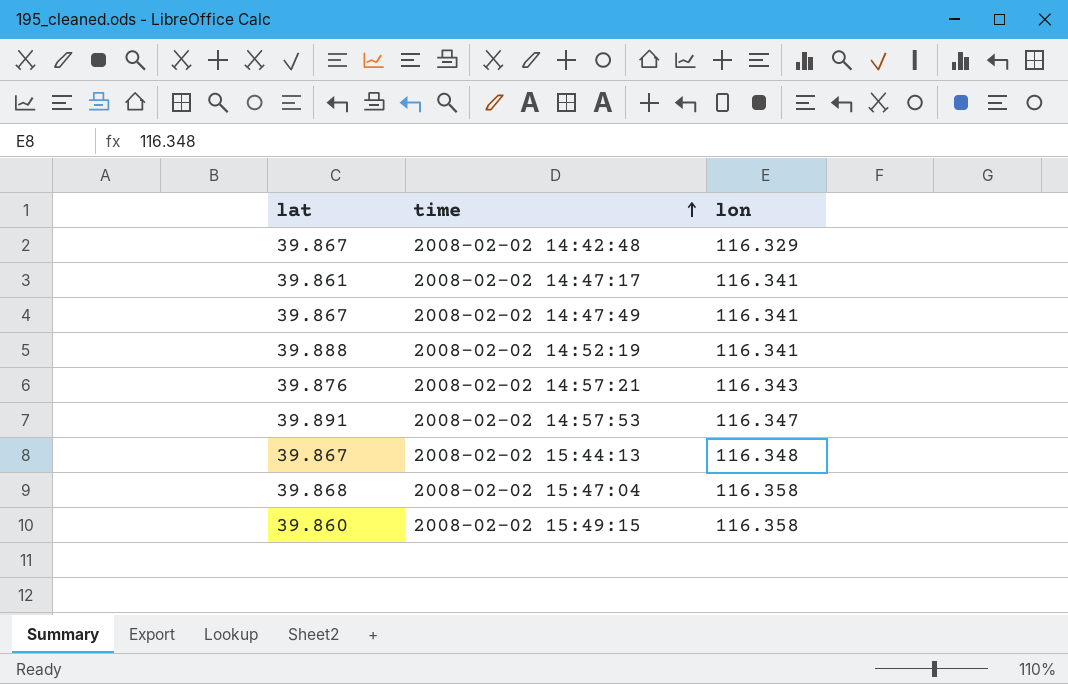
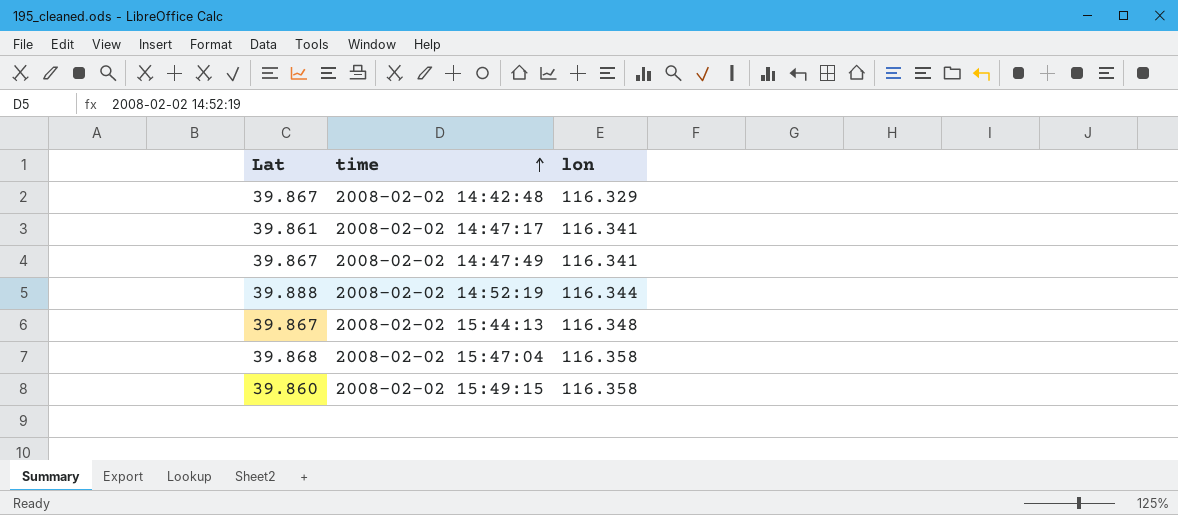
column name: lat -> Lat
row 2008-02-02 14:57:21: 39.876 | 116.343 -> none
row 2008-02-02 14:57:53: 39.891 | 116.347 -> none
2008-02-02 14:52:19 | lon: 116.341 -> 116.344

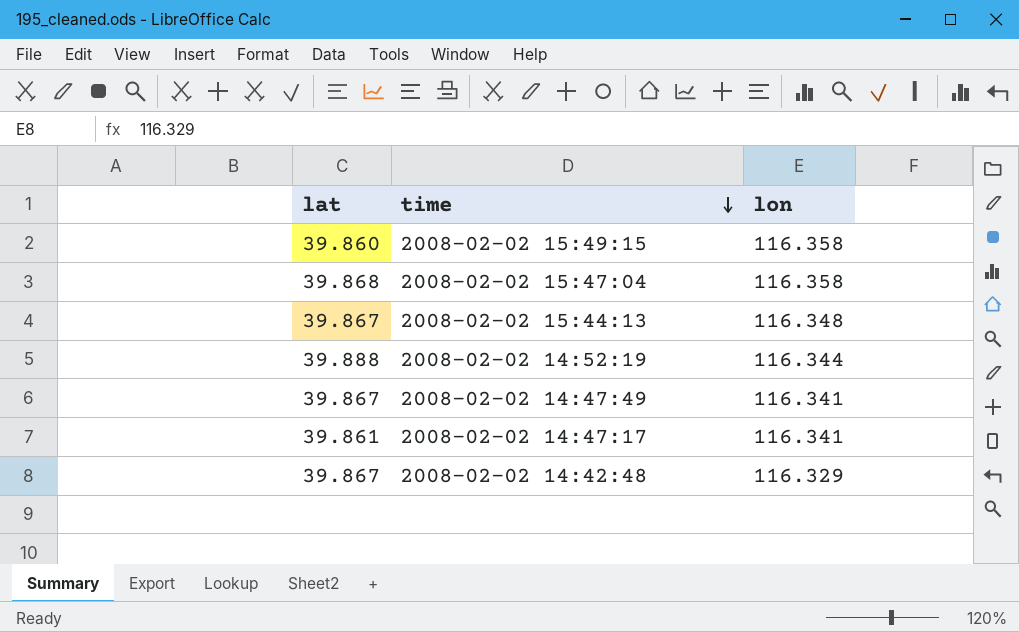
row order: time ascending -> time descending
column name: Lat -> lat

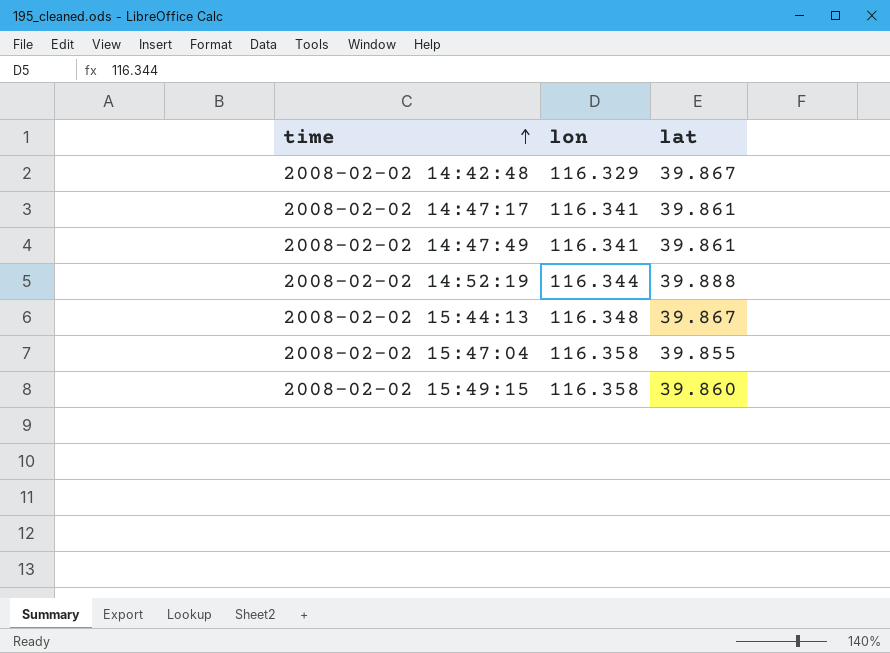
row order: time descending -> time ascending
column lat | position: 1 -> 3
2008-02-02 14:47:49 | lat: 39.867 -> 39.861
2008-02-02 15:47:04 | lat: 39.868 -> 39.855

